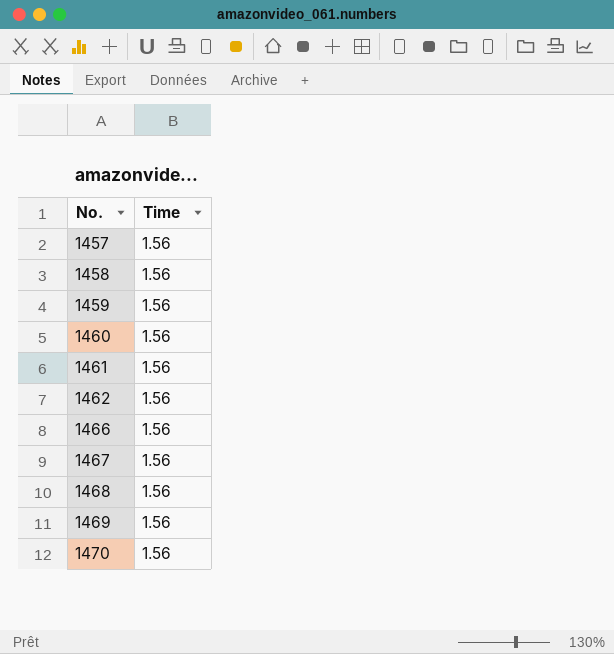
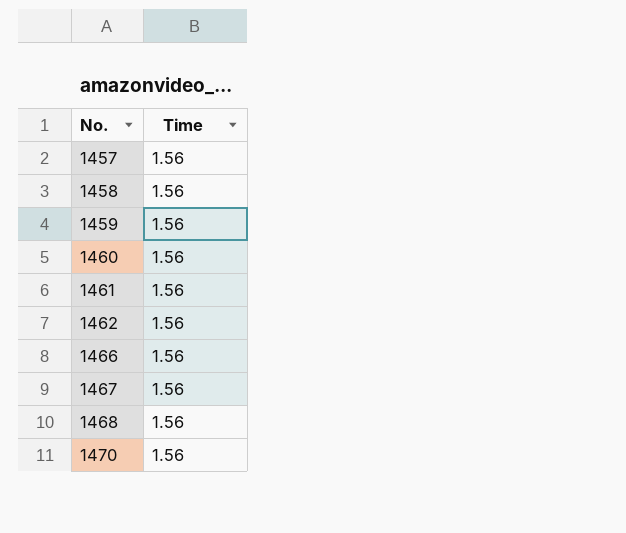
row 1469: 1.56 -> none

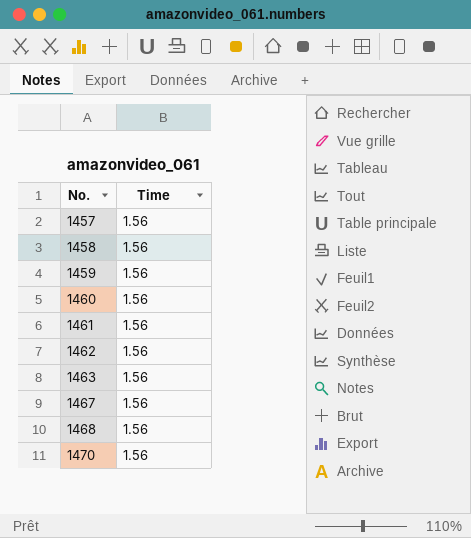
row 1466: 1.56 -> none
row 1463: none -> 1.56

